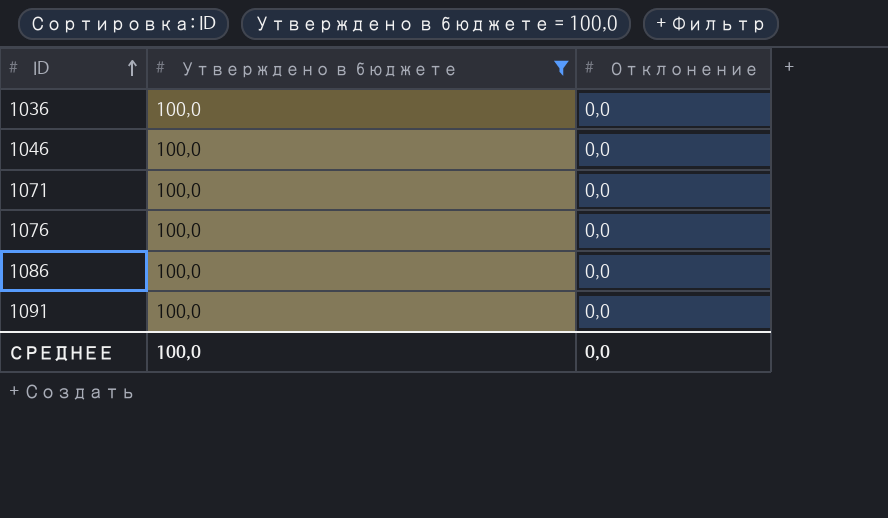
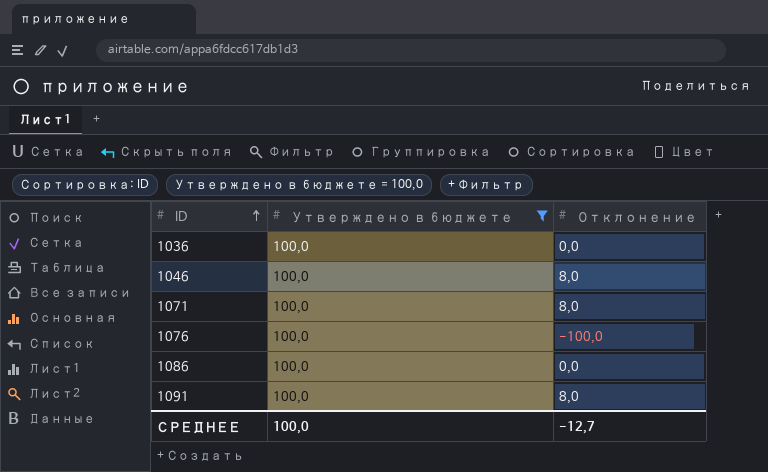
1046 | Отклонение: 0,0 -> 8,0
1071 | Отклонение: 0,0 -> 8,0
1076 | Отклонение: 0,0 -> -100,0
1091 | Отклонение: 0,0 -> 8,0
СРЕДНЕЕ | Отклонение: 0,0 -> -12,7

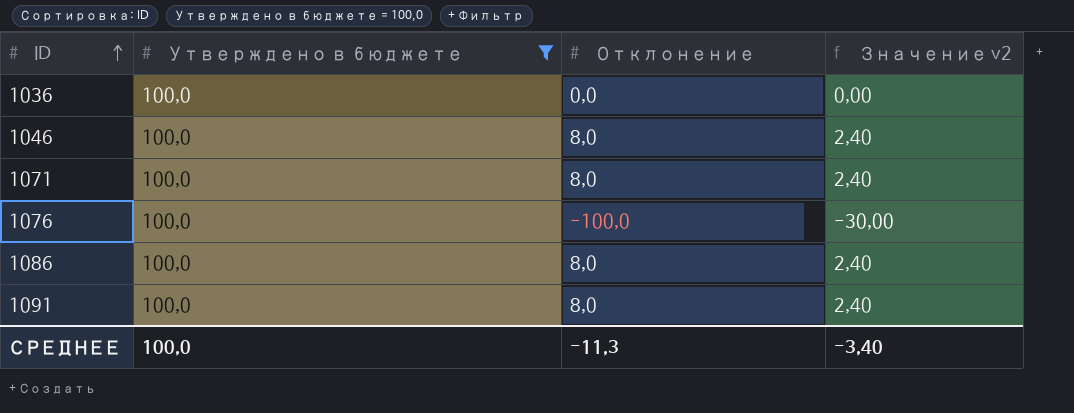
column Значение v2 | formula: none -> [Отклонение] * 0,3
1086 | Отклонение: 0,0 -> 8,0
СРЕДНЕЕ | Отклонение: -12,7 -> -11,3

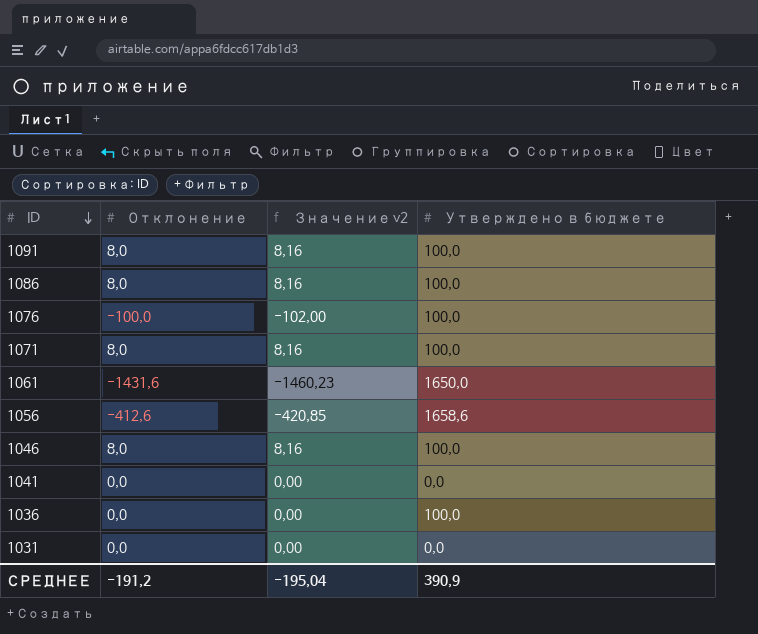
filter: Утверждено в бюджете = 100,0 -> none
row order: ID ascending -> ID descending
column Значение v2 | formula: [Отклонение] * 0,3 -> [Отклонение] * 1,02
column Утверждено в бюджете | position: 2 -> 4
СРЕДНЕЕ | Отклонение: -11,3 -> -191,2
СРЕДНЕЕ | Значение v2: -3,40 -> -195,04
СРЕДНЕЕ | Утверждено в бюджете: 100,0 -> 390,9

